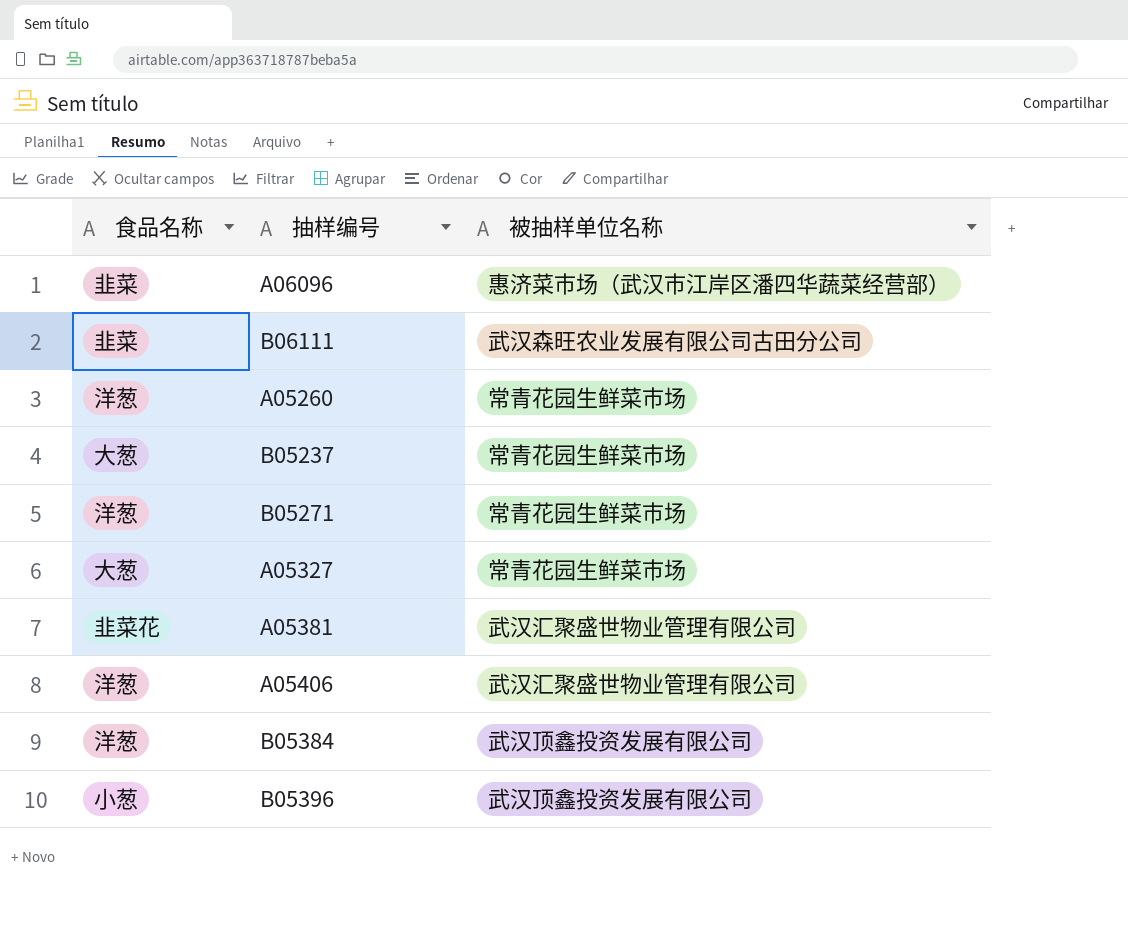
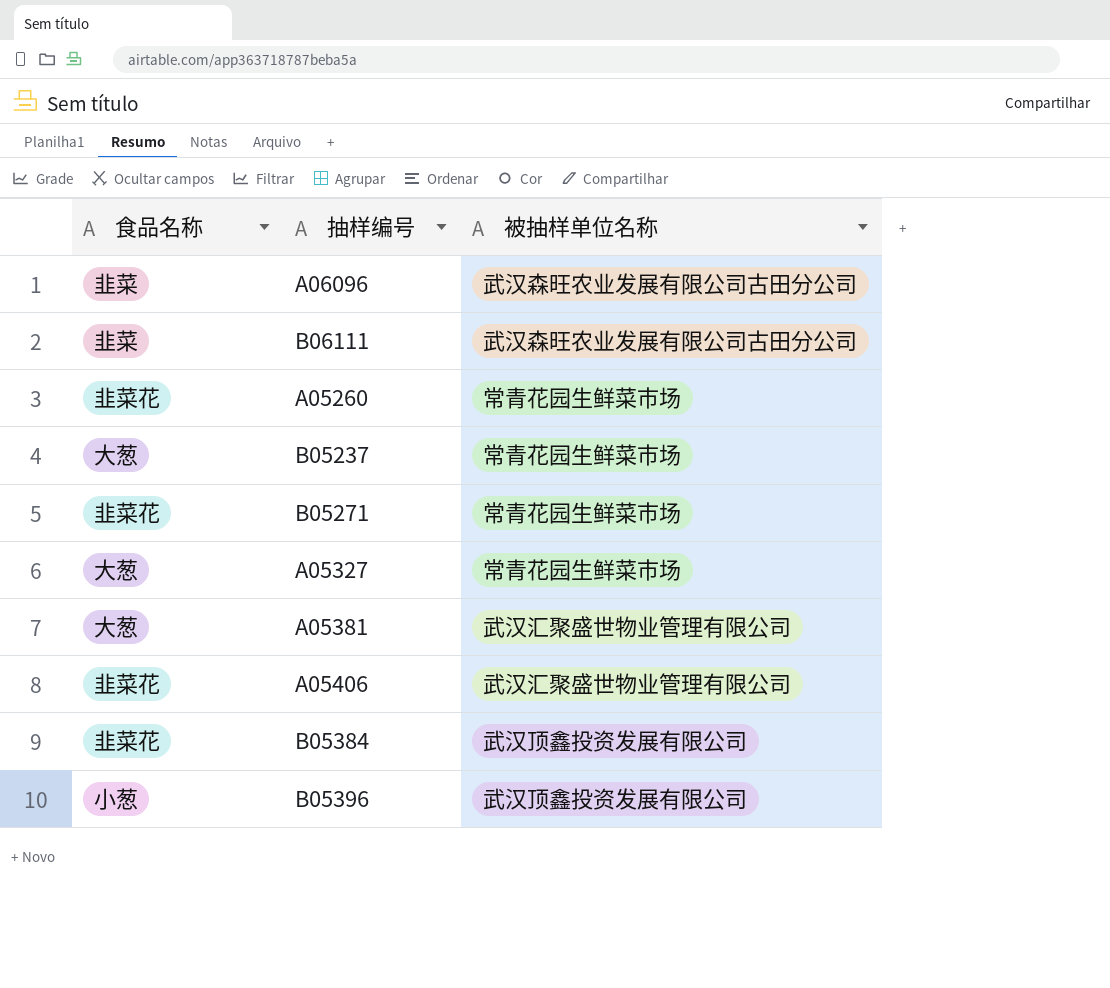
A06096 | 被抽样单位名称: 惠济菜市场（武汉市江岸区潘四华蔬菜经营部） -> 武汉森旺农业发展有限公司古田分公司
A05260 | 食品名称: 洋葱 -> 韭菜花
B05271 | 食品名称: 洋葱 -> 韭菜花
A05381 | 食品名称: 韭菜花 -> 大葱
A05406 | 食品名称: 洋葱 -> 韭菜花
B05384 | 食品名称: 洋葱 -> 韭菜花

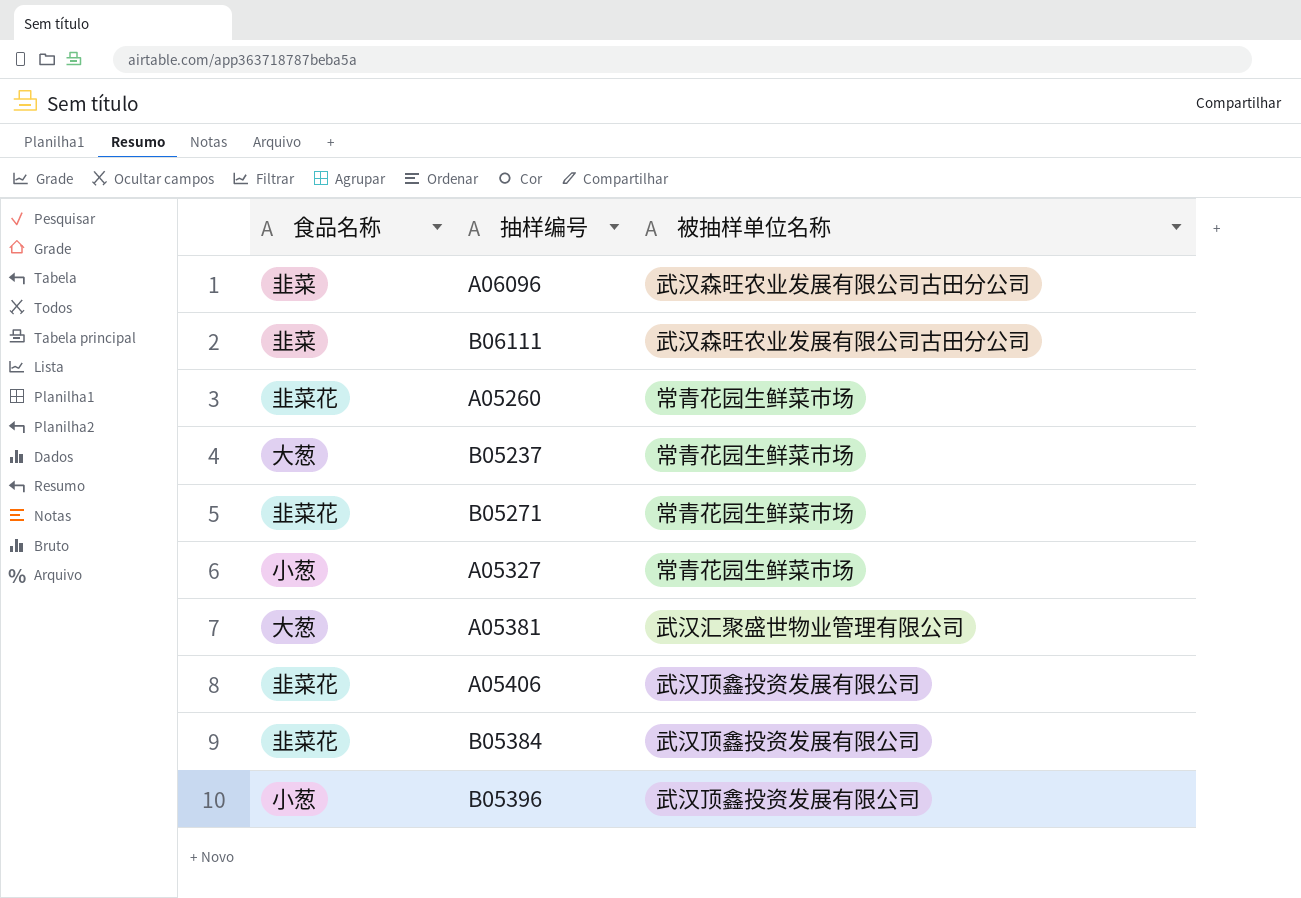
A05327 | 食品名称: 大葱 -> 小葱
A05406 | 被抽样单位名称: 武汉汇聚盛世物业管理有限公司 -> 武汉顶鑫投资发展有限公司

